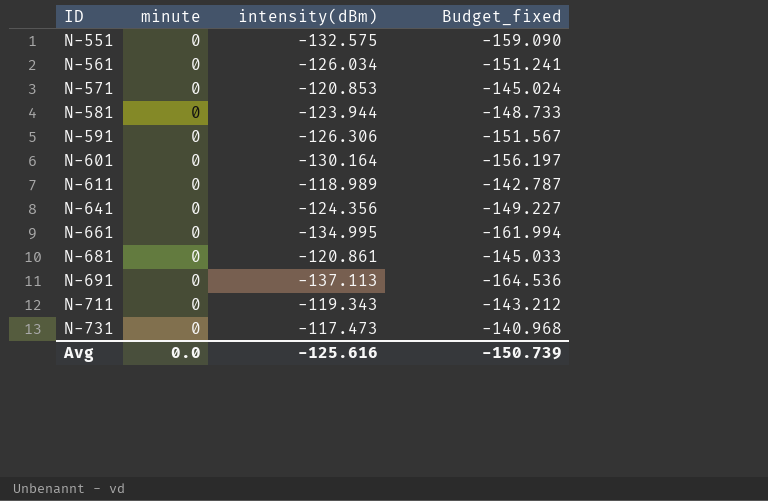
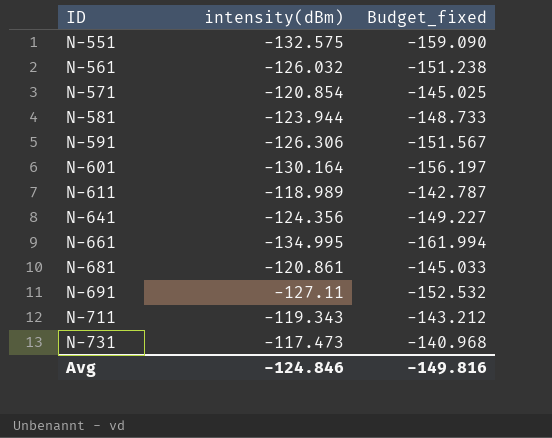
column minute | position: 2 -> none
N-561 | intensity(dBm): -126.034 -> -126.032
N-561 | Budget_fixed: -151.241 -> -151.238
N-571 | intensity(dBm): -120.853 -> -120.854
N-571 | Budget_fixed: -145.024 -> -145.025
N-691 | intensity(dBm): -137.113 -> -127.11
N-691 | Budget_fixed: -164.536 -> -152.532
Avg | intensity(dBm): -125.616 -> -124.846
Avg | Budget_fixed: -150.739 -> -149.816

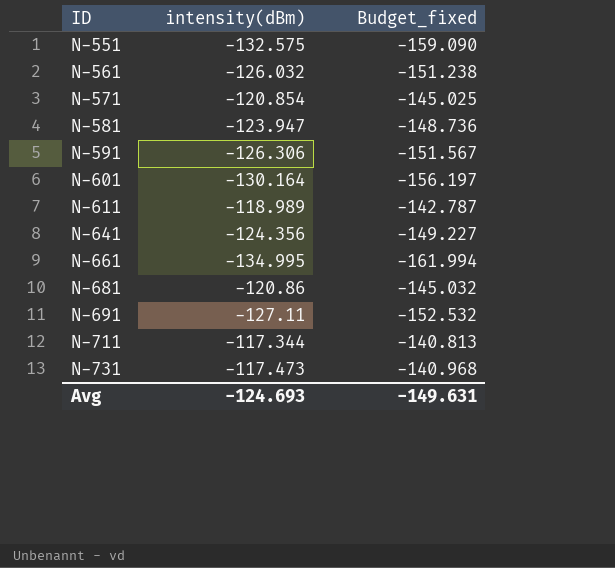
N-581 | intensity(dBm): -123.944 -> -123.947
N-581 | Budget_fixed: -148.733 -> -148.736
N-681 | intensity(dBm): -120.861 -> -120.86
N-681 | Budget_fixed: -145.033 -> -145.032
N-711 | intensity(dBm): -119.343 -> -117.344
N-711 | Budget_fixed: -143.212 -> -140.813
Avg | intensity(dBm): -124.846 -> -124.693
Avg | Budget_fixed: -149.816 -> -149.631

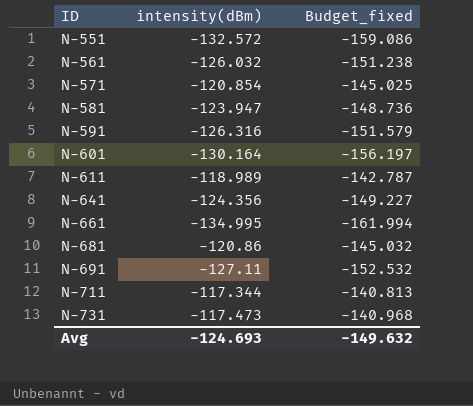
N-551 | intensity(dBm): -132.575 -> -132.572
N-551 | Budget_fixed: -159.090 -> -159.086
N-591 | intensity(dBm): -126.306 -> -126.316
N-591 | Budget_fixed: -151.567 -> -151.579
Avg | Budget_fixed: -149.631 -> -149.632

